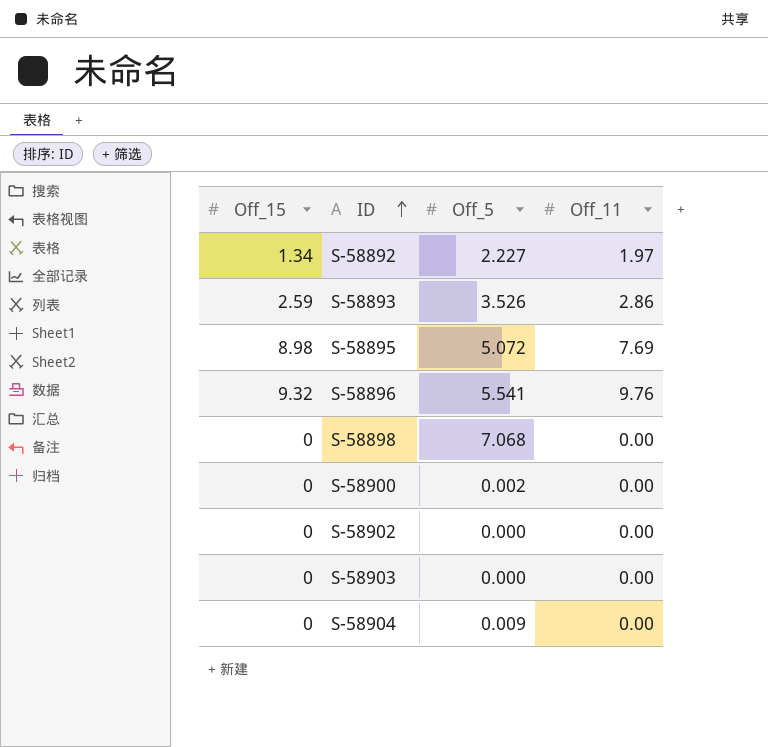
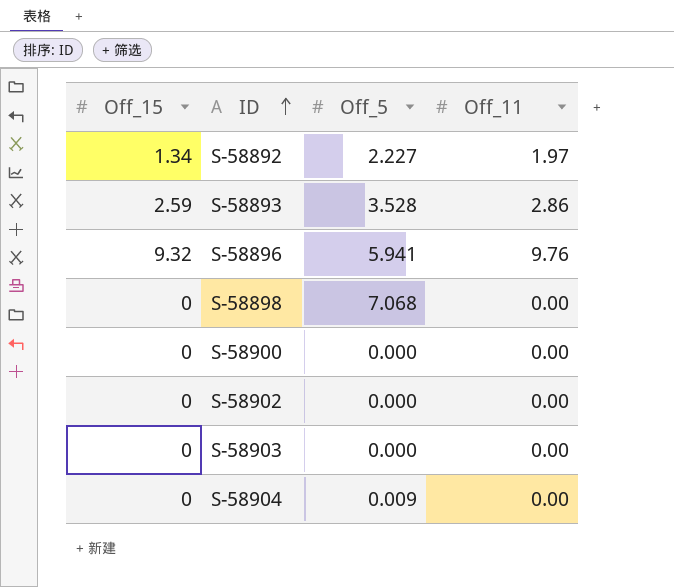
row S-58895: 8.98 | 5.072 | 7.69 -> none
S-58893 | Off_5: 3.526 -> 3.528
S-58896 | Off_5: 5.541 -> 5.941
S-58900 | Off_5: 0.002 -> 0.000

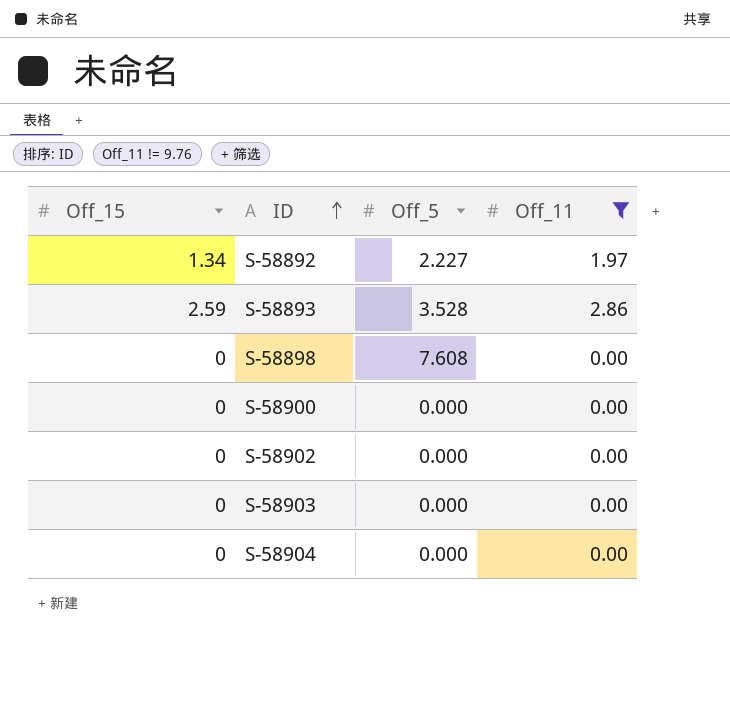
filter: none -> Off_11 != 9.76
S-58898 | Off_5: 7.068 -> 7.608
S-58904 | Off_5: 0.009 -> 0.000

